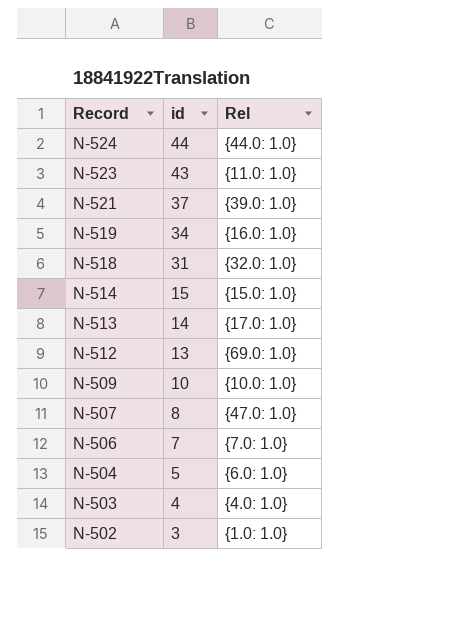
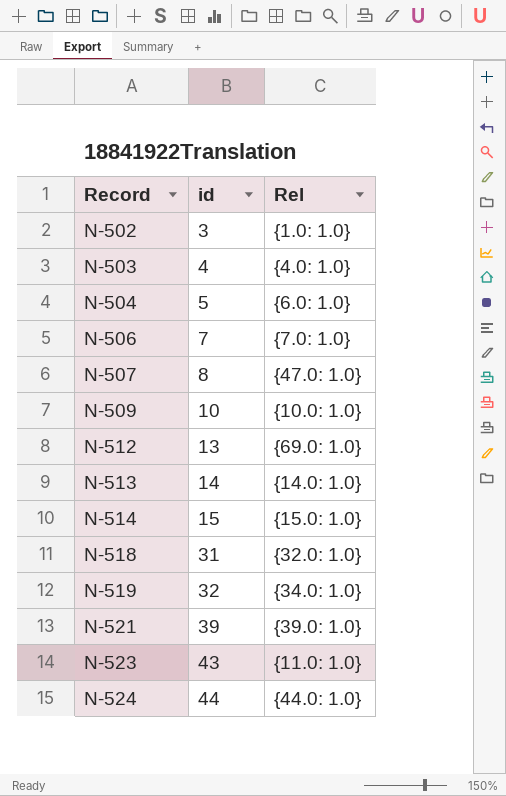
row order: Record descending -> Record ascending
N-513 | Rel: {17.0: 1.0} -> {14.0: 1.0}
N-519 | id: 34 -> 32
N-519 | Rel: {16.0: 1.0} -> {34.0: 1.0}
N-521 | id: 37 -> 39

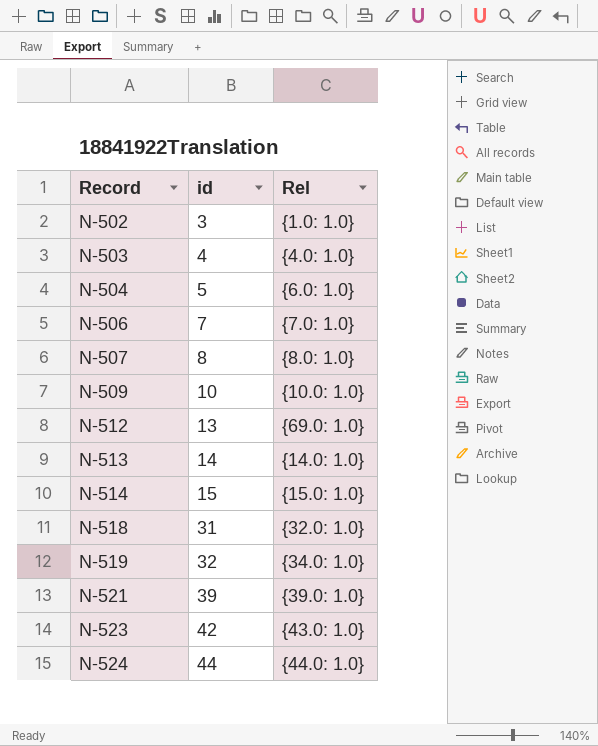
N-507 | Rel: {47.0: 1.0} -> {8.0: 1.0}
N-523 | id: 43 -> 42
N-523 | Rel: {11.0: 1.0} -> {43.0: 1.0}

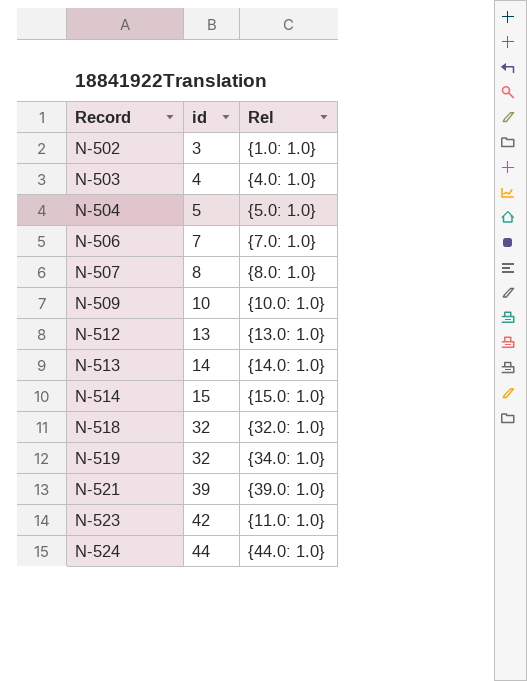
N-504 | Rel: {6.0: 1.0} -> {5.0: 1.0}
N-512 | Rel: {69.0: 1.0} -> {13.0: 1.0}
N-518 | id: 31 -> 32
N-523 | Rel: {43.0: 1.0} -> {11.0: 1.0}

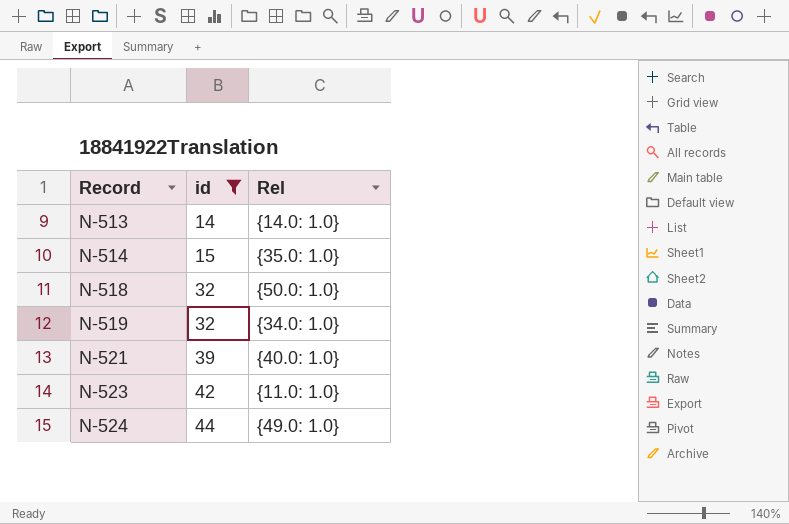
filter: none -> id >= 14
N-514 | Rel: {15.0: 1.0} -> {35.0: 1.0}
N-518 | Rel: {32.0: 1.0} -> {50.0: 1.0}
N-521 | Rel: {39.0: 1.0} -> {40.0: 1.0}
N-524 | Rel: {44.0: 1.0} -> {49.0: 1.0}

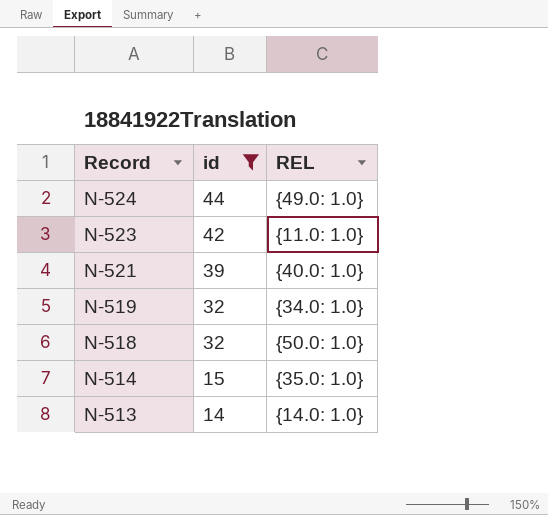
row order: Record ascending -> Record descending
column name: Rel -> REL

